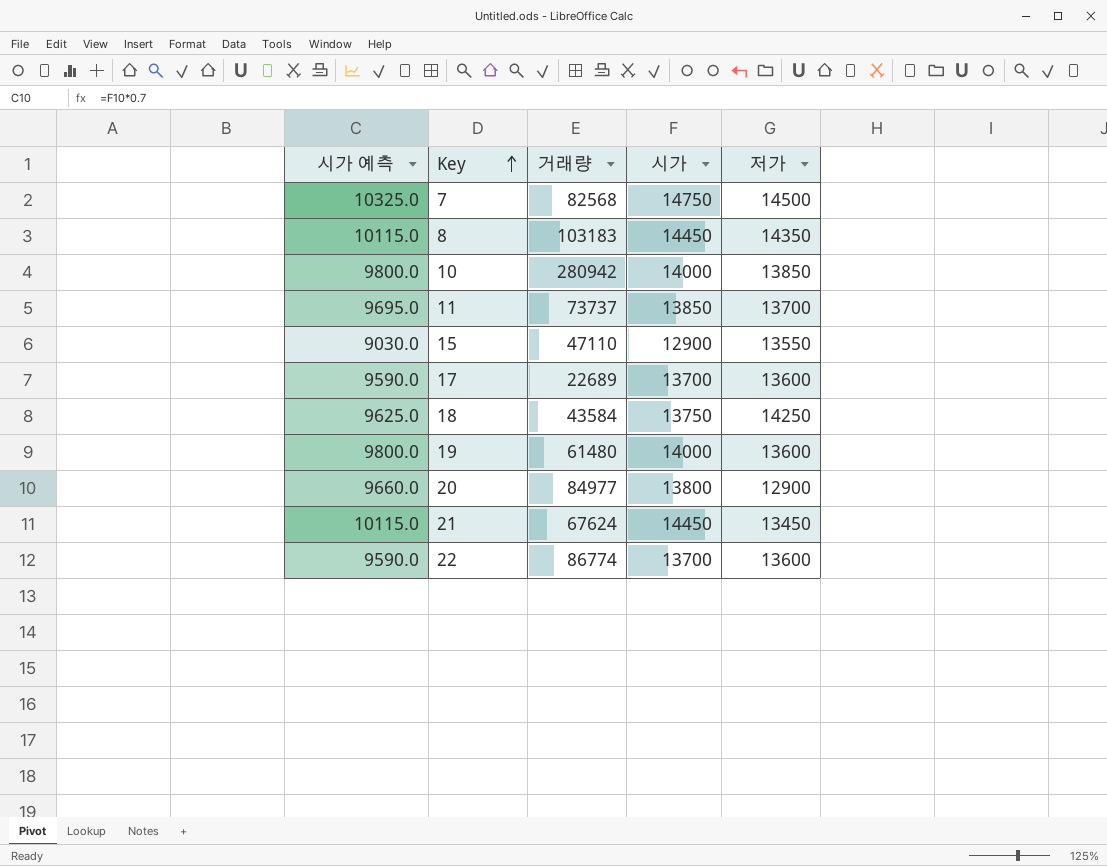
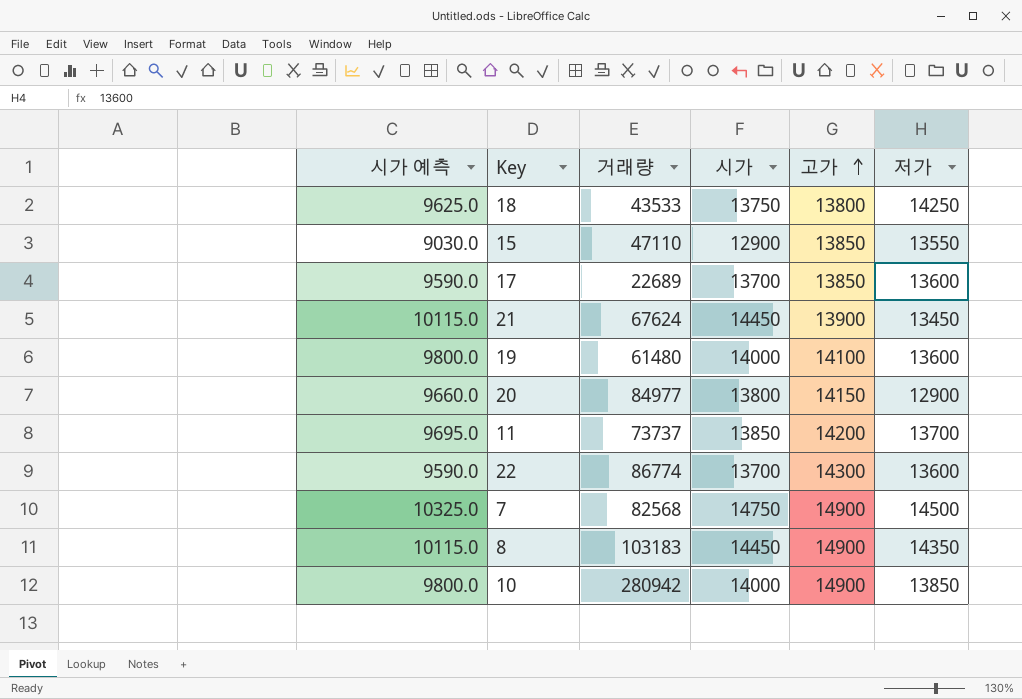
row order: Key ascending -> 고가 ascending
column 고가 | position: none -> 5
18 | 거래량: 43584 -> 43533

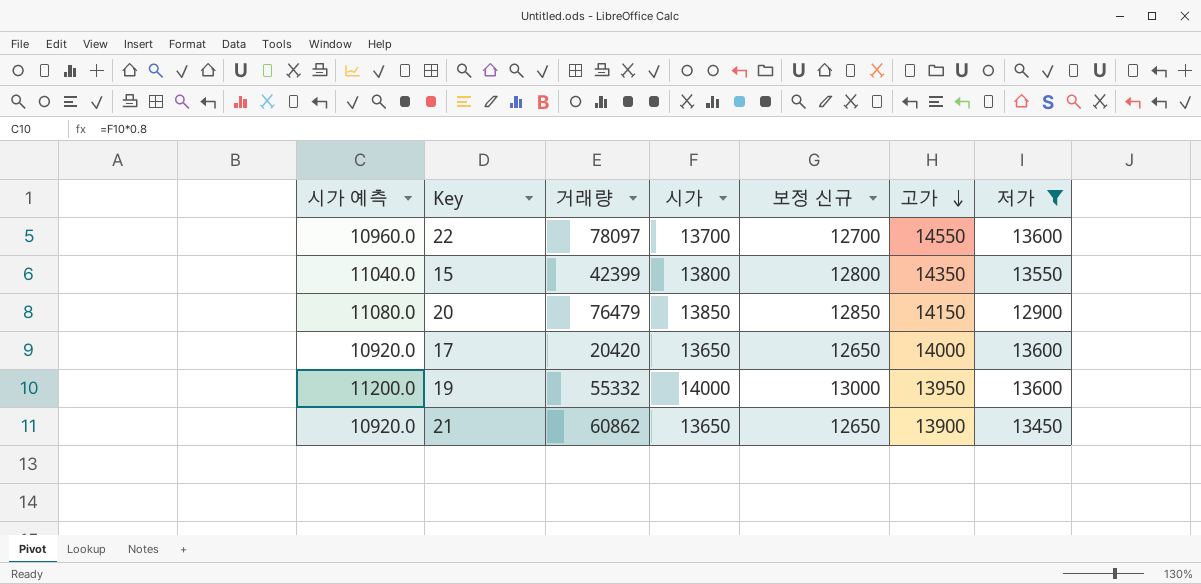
filter: none -> 저가 <= 13600
row order: 고가 ascending -> 고가 descending
column 시가 예측 | formula: [시가] * 0.7 -> [시가] * 0.8
column 보정 신규 | formula: none -> [시가] - 1000
22 | 거래량: 86774 -> 78097
22 | 고가: 14300 -> 14550
15 | 거래량: 47110 -> 42399
15 | 시가: 12900 -> 13800
15 | 고가: 13850 -> 14350
20 | 거래량: 84977 -> 76479
20 | 시가: 13800 -> 13850
17 | 거래량: 22689 -> 20420
17 | 시가: 13700 -> 13650
17 | 고가: 13850 -> 14000
19 | 거래량: 61480 -> 55332
19 | 고가: 14100 -> 13950
21 | 거래량: 67624 -> 60862
21 | 시가: 14450 -> 13650

